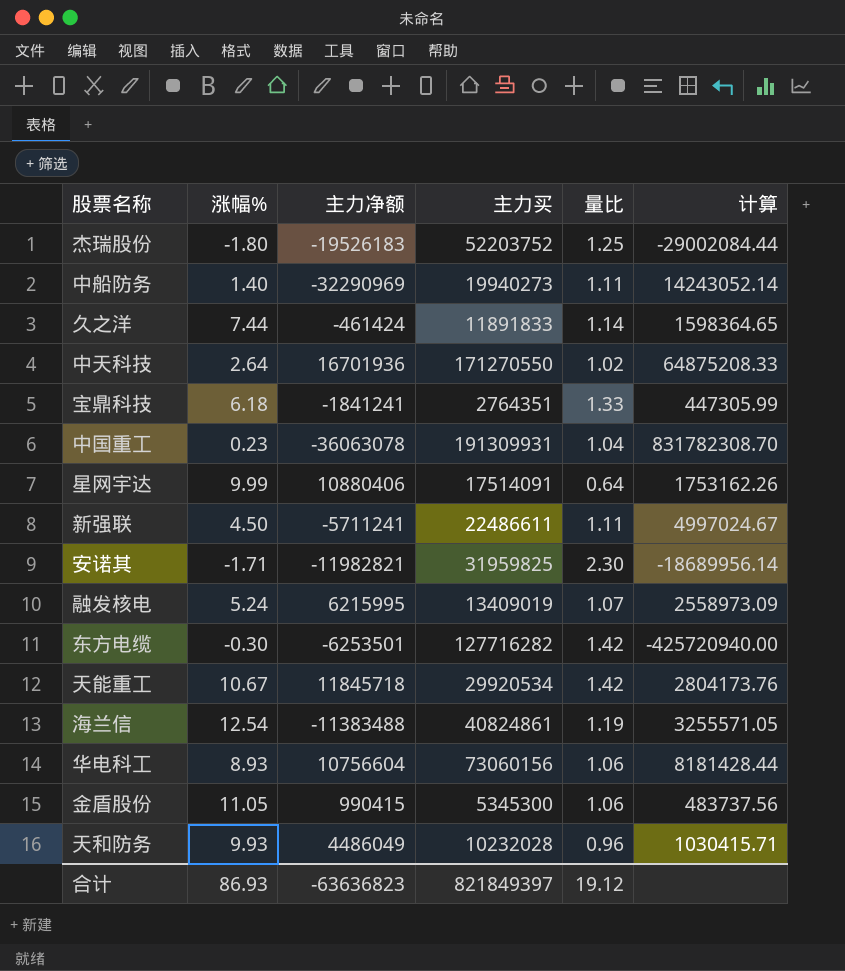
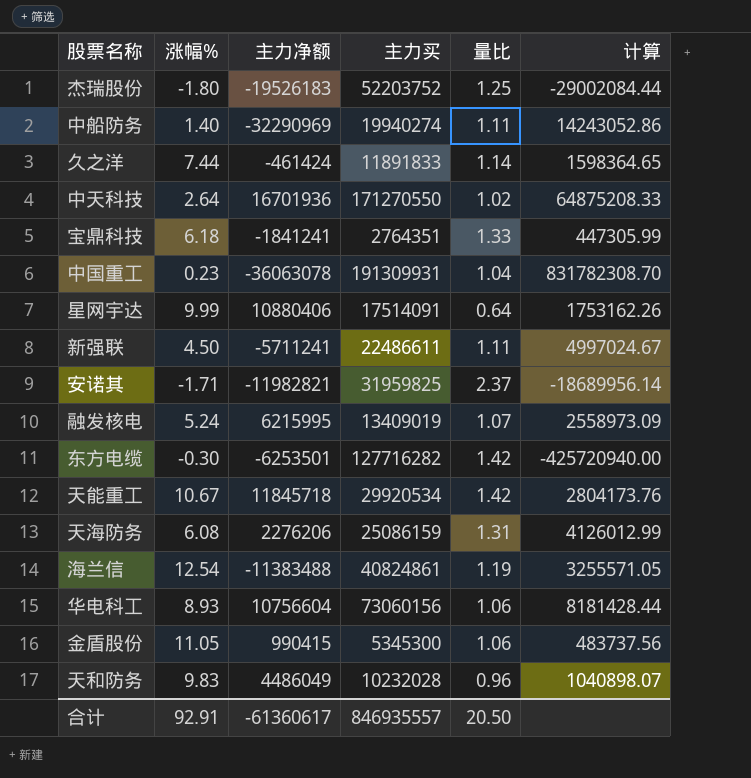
中船防务 | 主力买: 19940273 -> 19940274
中船防务 | 计算: 14243052.14 -> 14243052.86
安诺其 | 量比: 2.30 -> 2.37
row 天海防务: none -> 6.08 | 2276206 | 25086159 | 1.31 | 4126012.99
天和防务 | 涨幅%: 9.93 -> 9.83
天和防务 | 计算: 1030415.71 -> 1040898.07
合计 | 涨幅%: 86.93 -> 92.91
合计 | 主力净额: -63636823 -> -61360617
合计 | 主力买: 821849397 -> 846935557
合计 | 量比: 19.12 -> 20.50

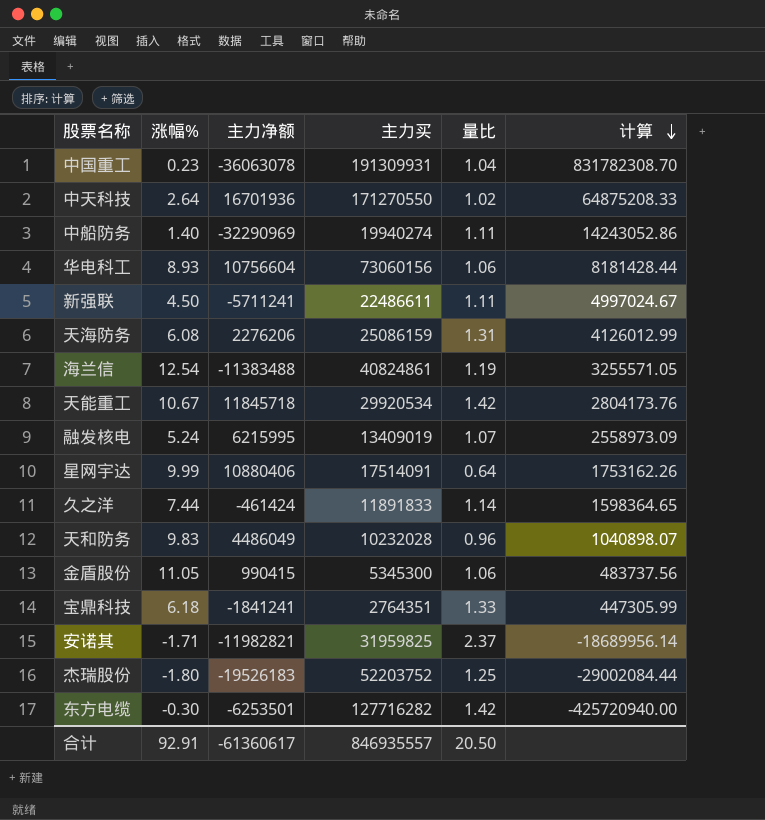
row order: none -> 计算 descending

